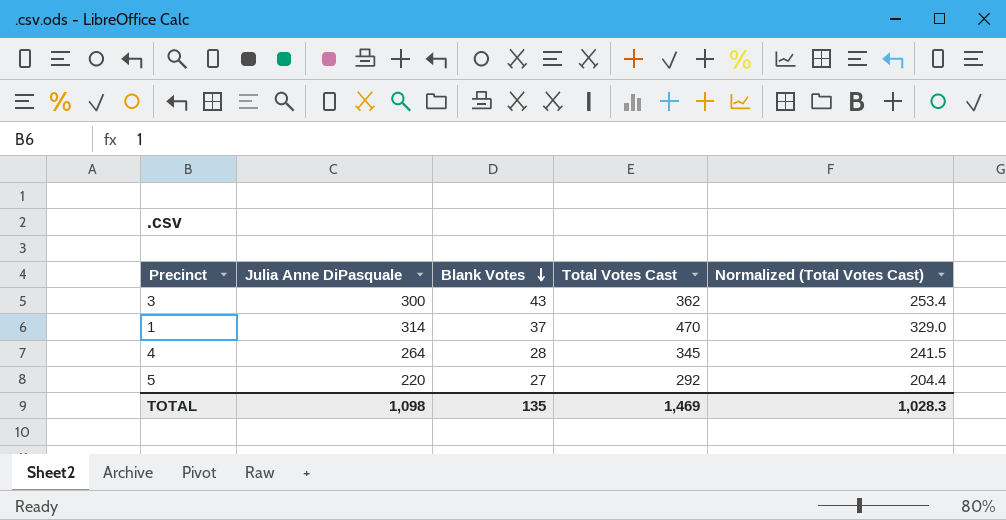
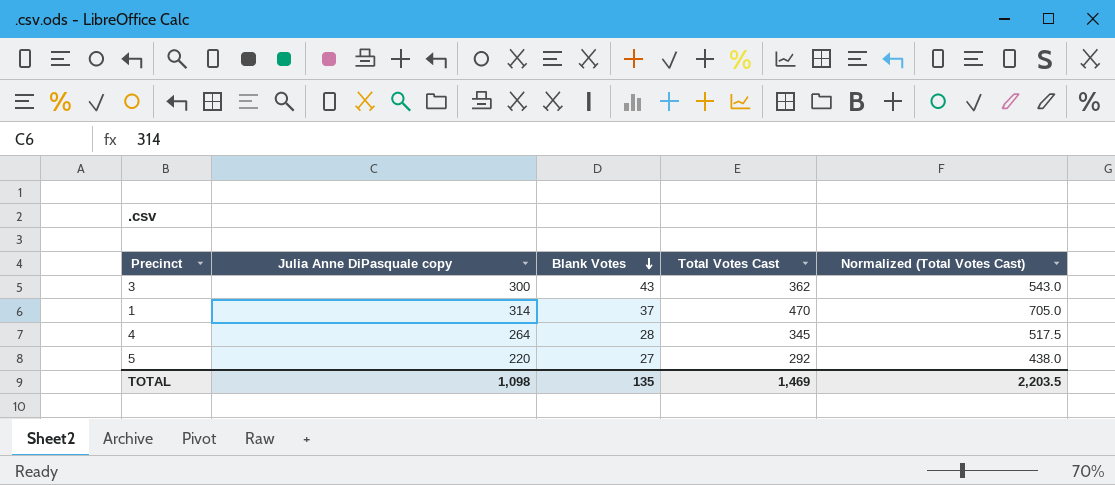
column name: Julia Anne DiPasquale -> Julia Anne DiPasquale copy
column Normalized (Total Votes Cast) | formula: [Total Votes Cast] * 0.7 -> [Total Votes Cast] * 1.5
TOTAL | Normalized (Total Votes Cast): 1,028.3 -> 2,203.5

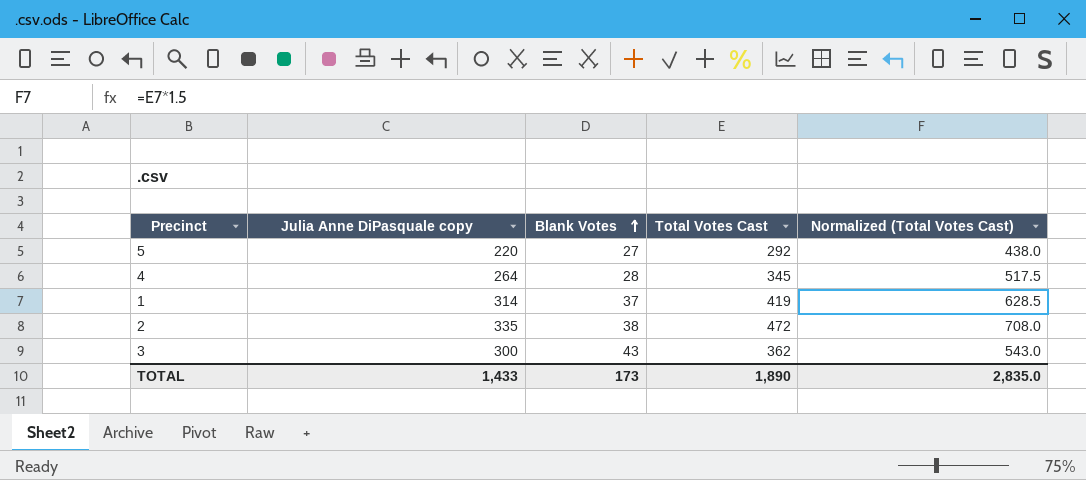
row order: Blank Votes descending -> Blank Votes ascending
1 | Total Votes Cast: 470 -> 419
1 | Normalized (Total Votes Cast): 705.0 -> 628.5
row 2: none -> 335 | 38 | 472 | 708.0
TOTAL | Julia Anne DiPasquale copy: 1,098 -> 1,433
TOTAL | Blank Votes: 135 -> 173
TOTAL | Total Votes Cast: 1,469 -> 1,890
TOTAL | Normalized (Total Votes Cast): 2,203.5 -> 2,835.0

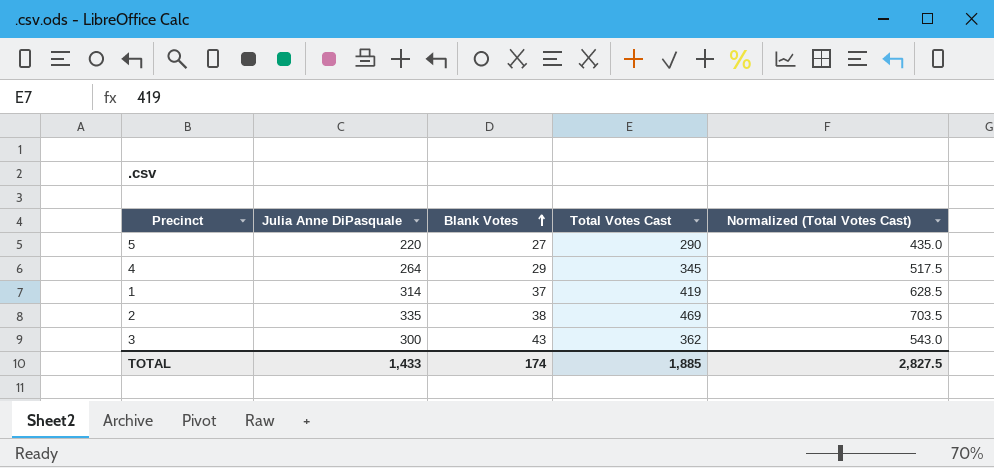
column name: Julia Anne DiPasquale copy -> Julia Anne DiPasquale
5 | Total Votes Cast: 292 -> 290
5 | Normalized (Total Votes Cast): 438.0 -> 435.0
4 | Blank Votes: 28 -> 29
2 | Total Votes Cast: 472 -> 469
2 | Normalized (Total Votes Cast): 708.0 -> 703.5
TOTAL | Blank Votes: 173 -> 174
TOTAL | Total Votes Cast: 1,890 -> 1,885
TOTAL | Normalized (Total Votes Cast): 2,835.0 -> 2,827.5

